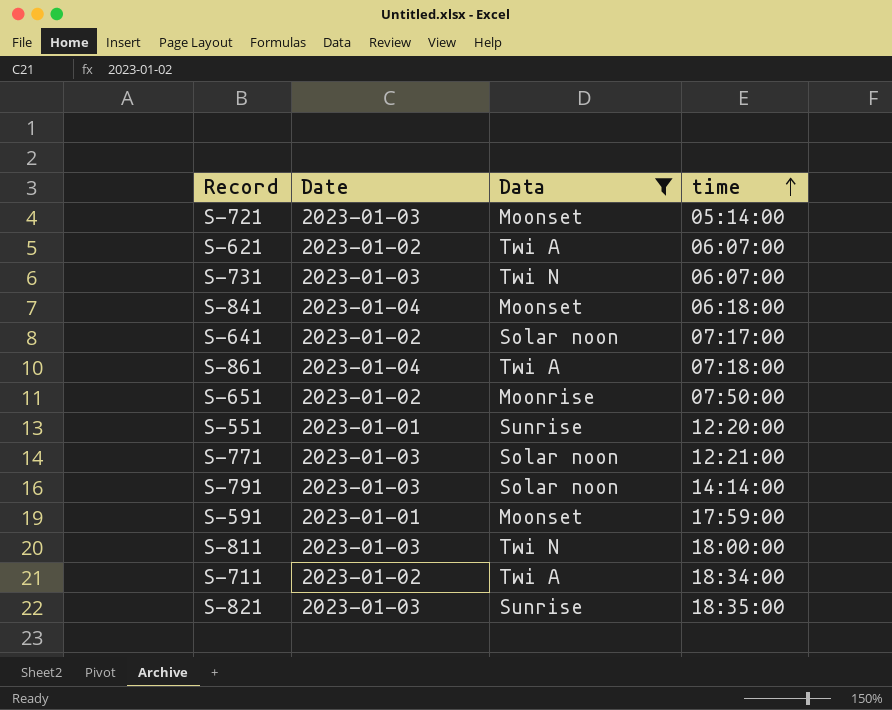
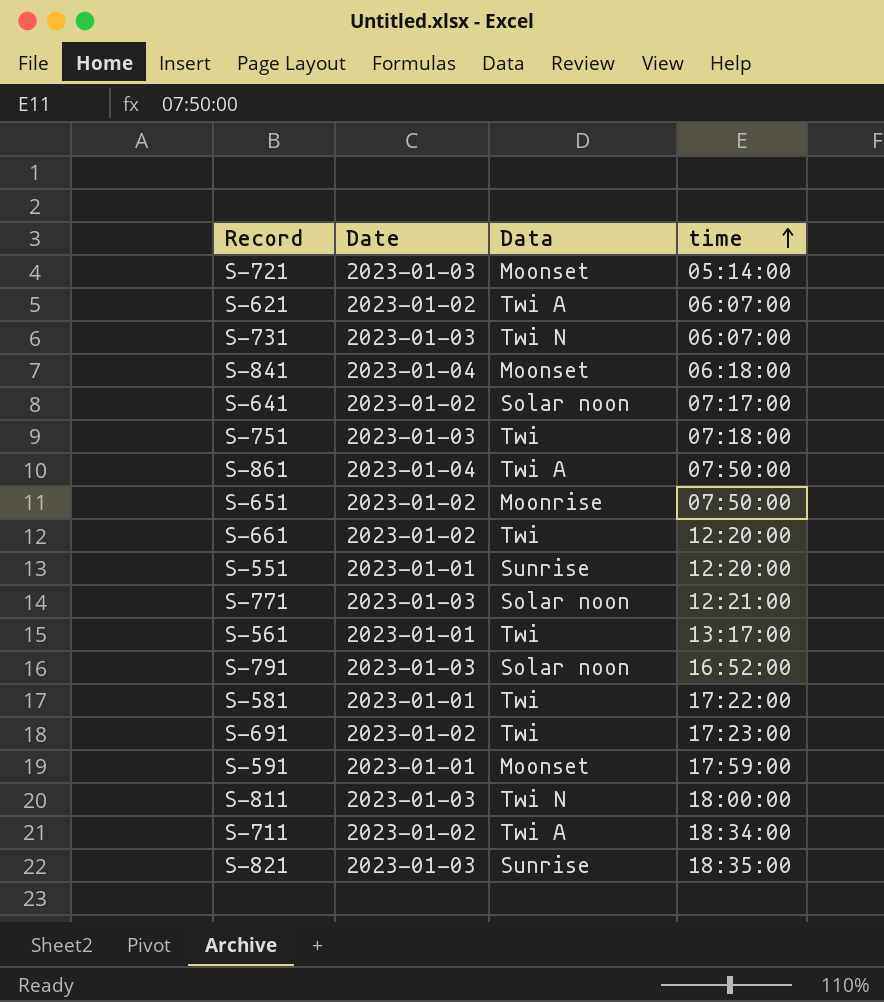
filter: Data != Twi -> none
S-861 | time: 07:18:00 -> 07:50:00
S-791 | time: 14:14:00 -> 16:52:00

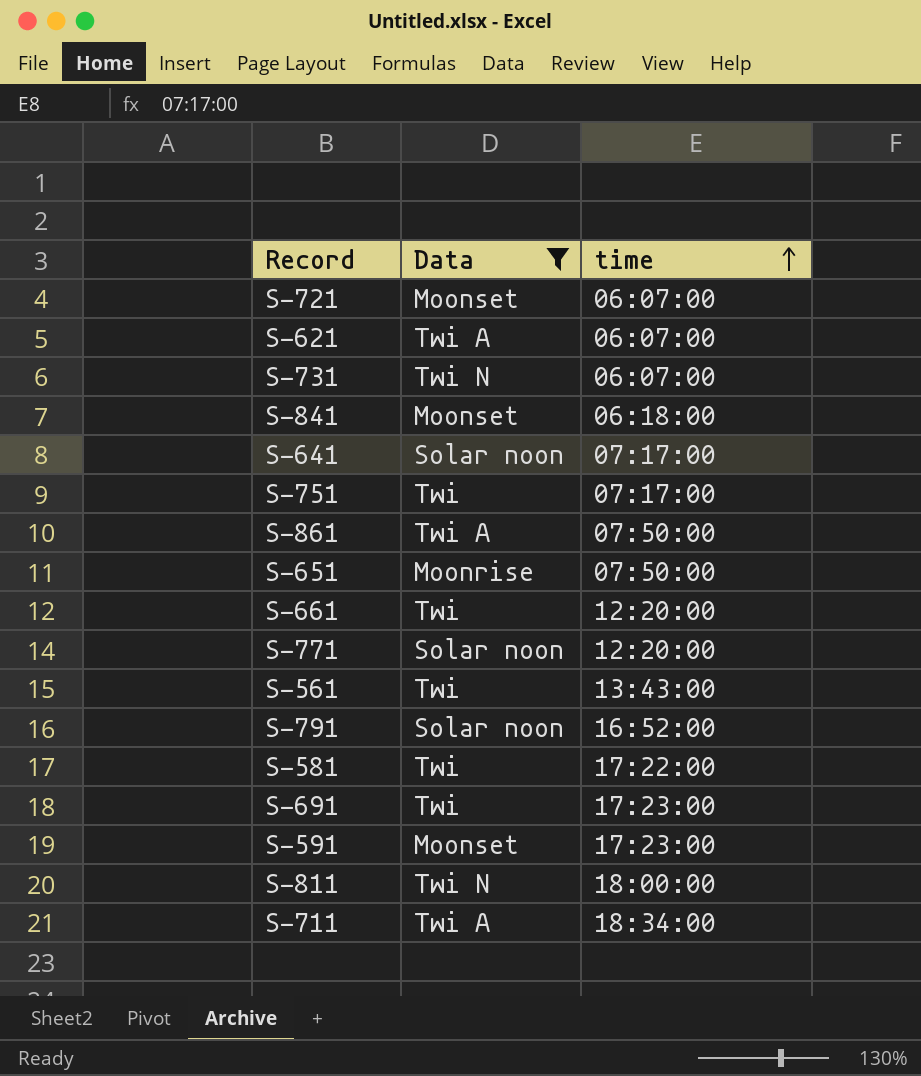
filter: none -> Data != Sunrise
column Date | position: 2 -> none
S-721 | time: 05:14:00 -> 06:07:00
S-751 | time: 07:18:00 -> 07:17:00
S-771 | time: 12:21:00 -> 12:20:00
S-561 | time: 13:17:00 -> 13:43:00
S-591 | time: 17:59:00 -> 17:23:00

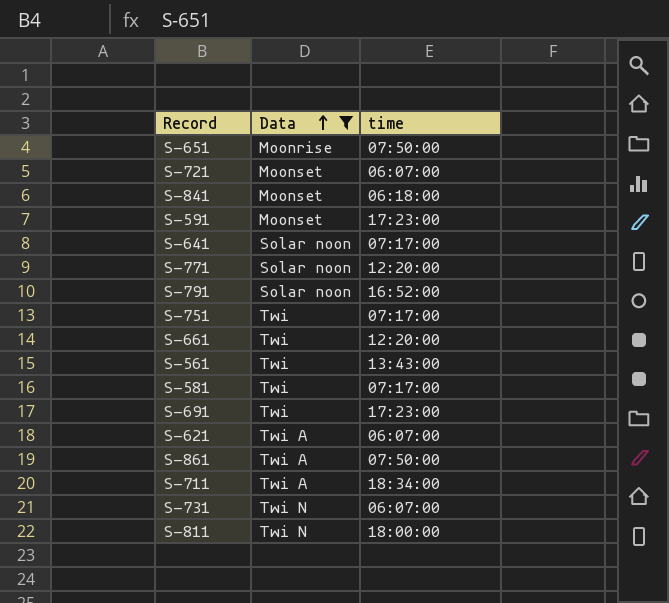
row order: time ascending -> Data ascending
S-581 | time: 17:22:00 -> 07:17:00

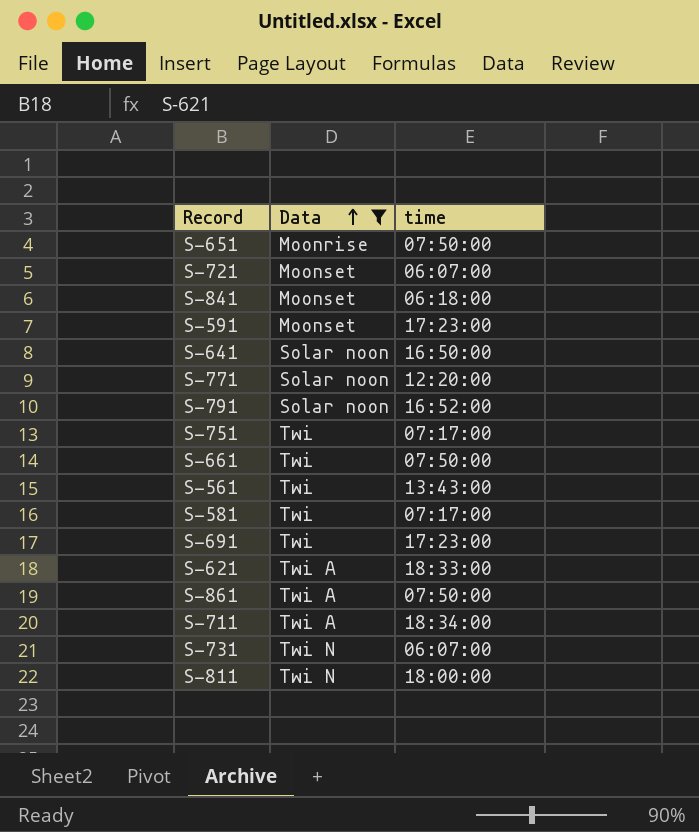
S-641 | time: 07:17:00 -> 16:50:00
S-661 | time: 12:20:00 -> 07:50:00
S-621 | time: 06:07:00 -> 18:33:00

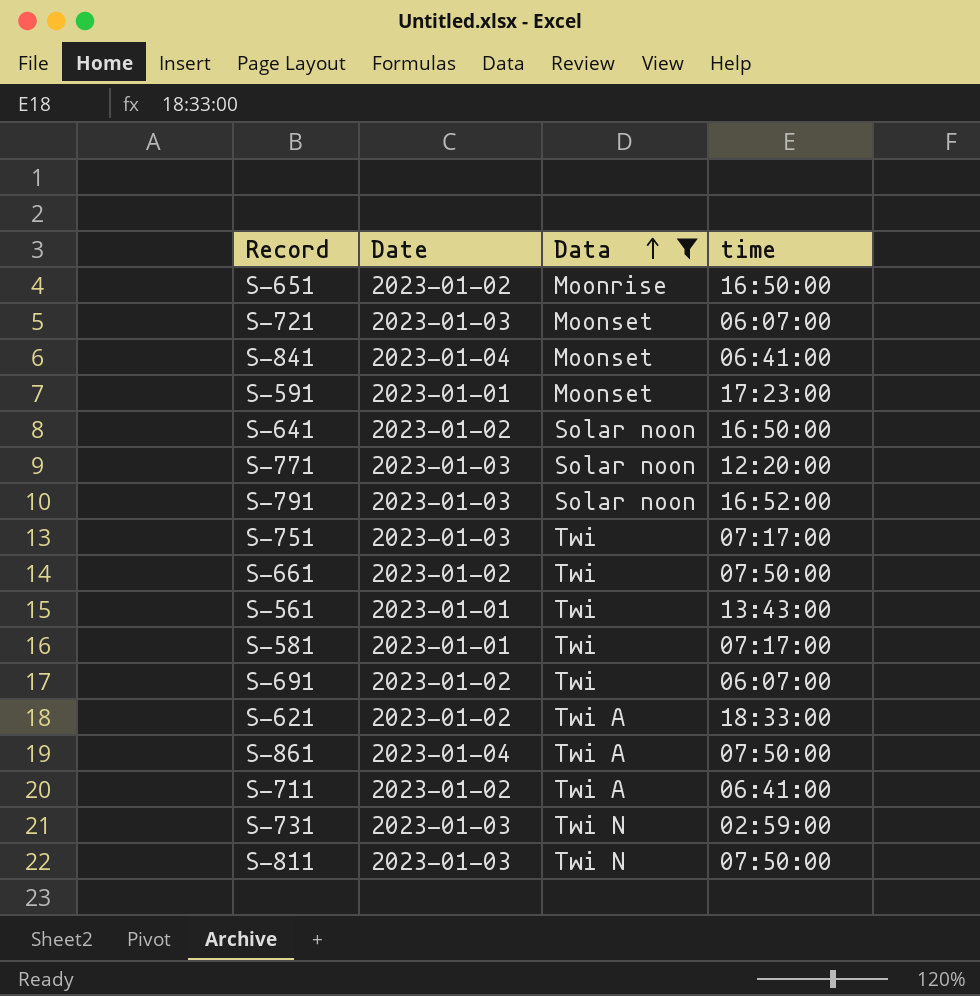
column Date | position: none -> 2
S-651 | time: 07:50:00 -> 16:50:00
S-841 | time: 06:18:00 -> 06:41:00
S-691 | time: 17:23:00 -> 06:07:00
S-711 | time: 18:34:00 -> 06:41:00
S-731 | time: 06:07:00 -> 02:59:00
S-811 | time: 18:00:00 -> 07:50:00

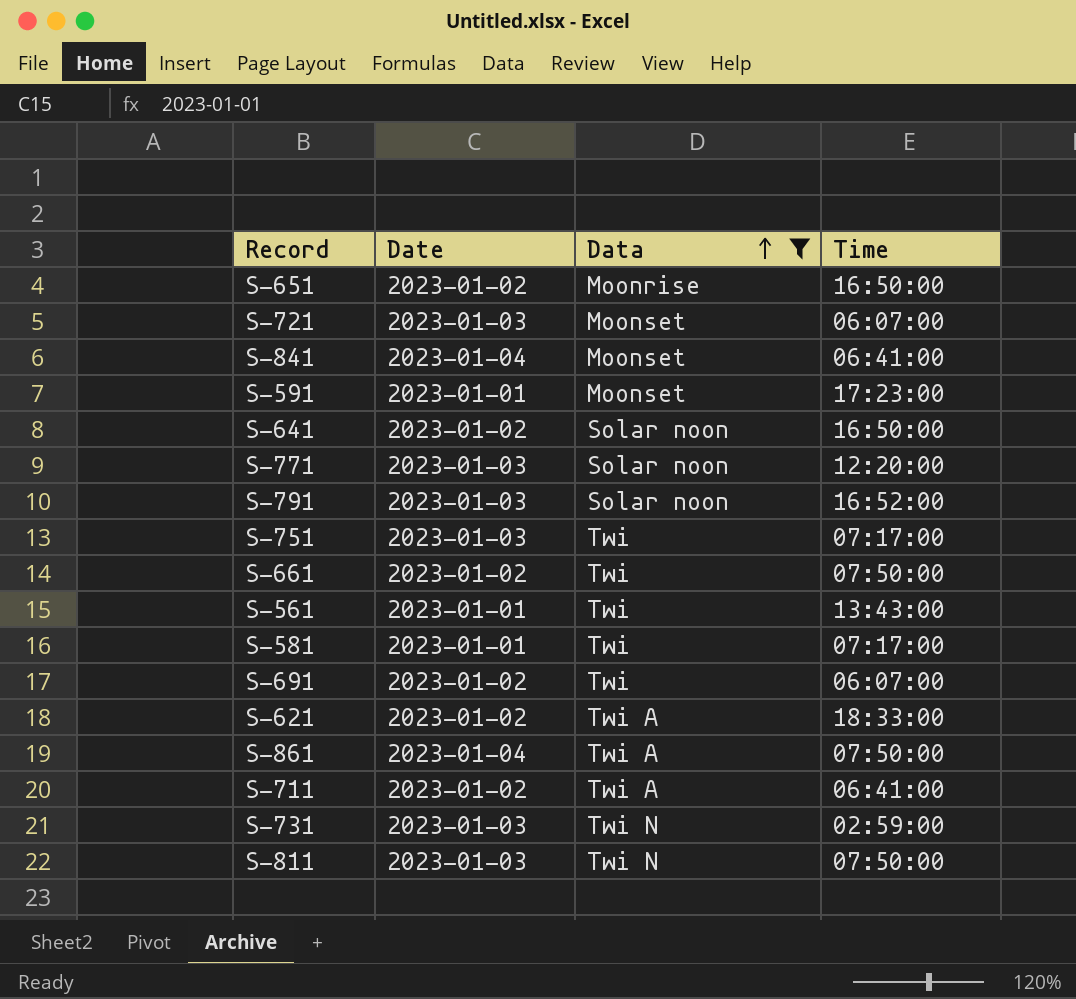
column name: time -> Time

